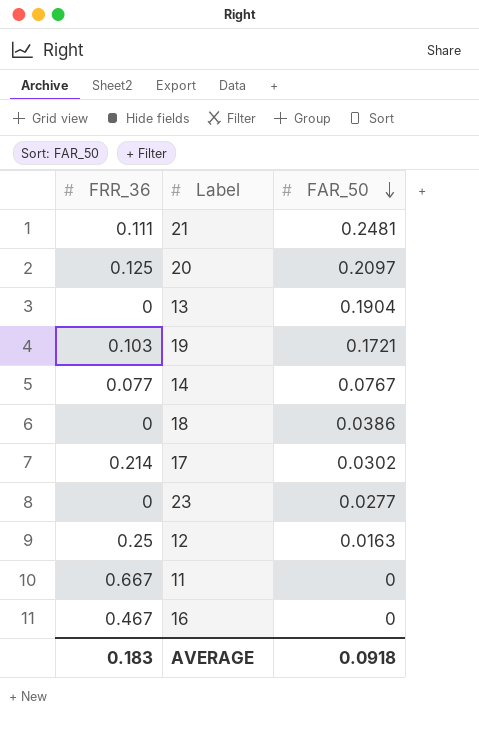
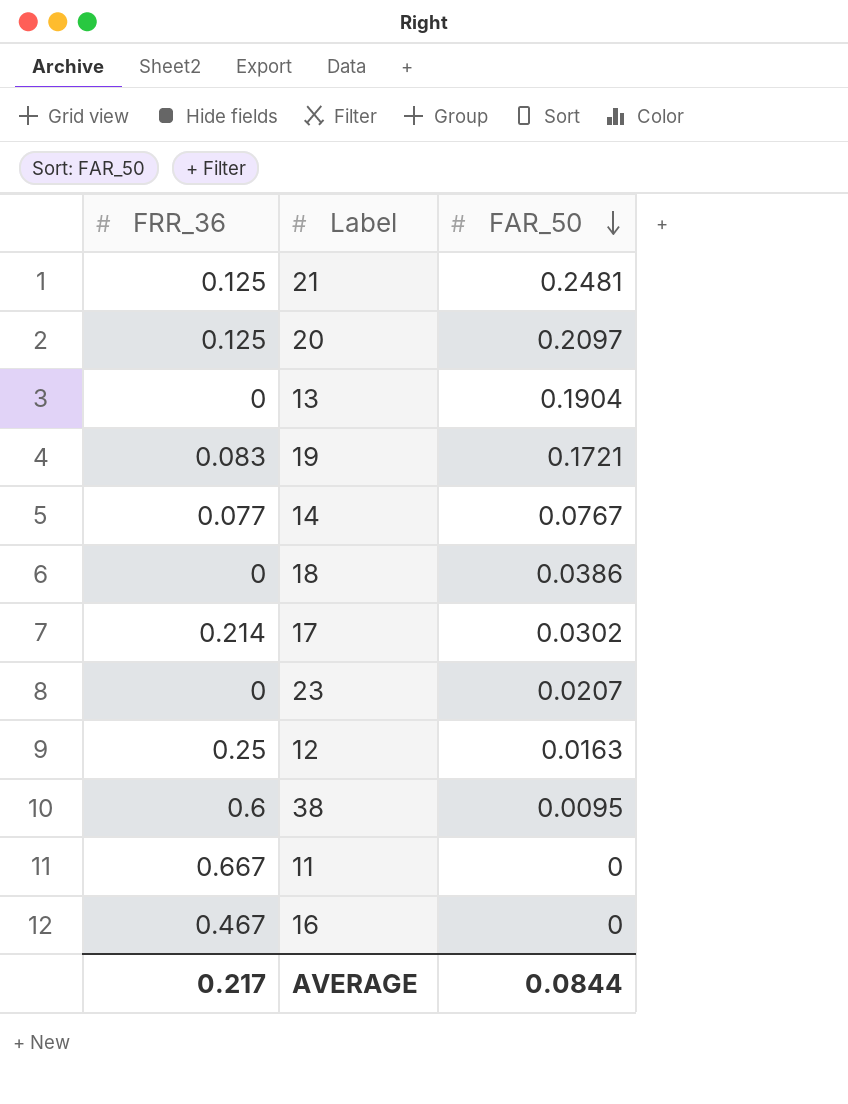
21 | FRR_36: 0.111 -> 0.125
19 | FRR_36: 0.103 -> 0.083
23 | FAR_50: 0.0277 -> 0.0207
row 38: none -> 0.6 | 0.0095
AVERAGE | FRR_36: 0.183 -> 0.217
AVERAGE | FAR_50: 0.0918 -> 0.0844

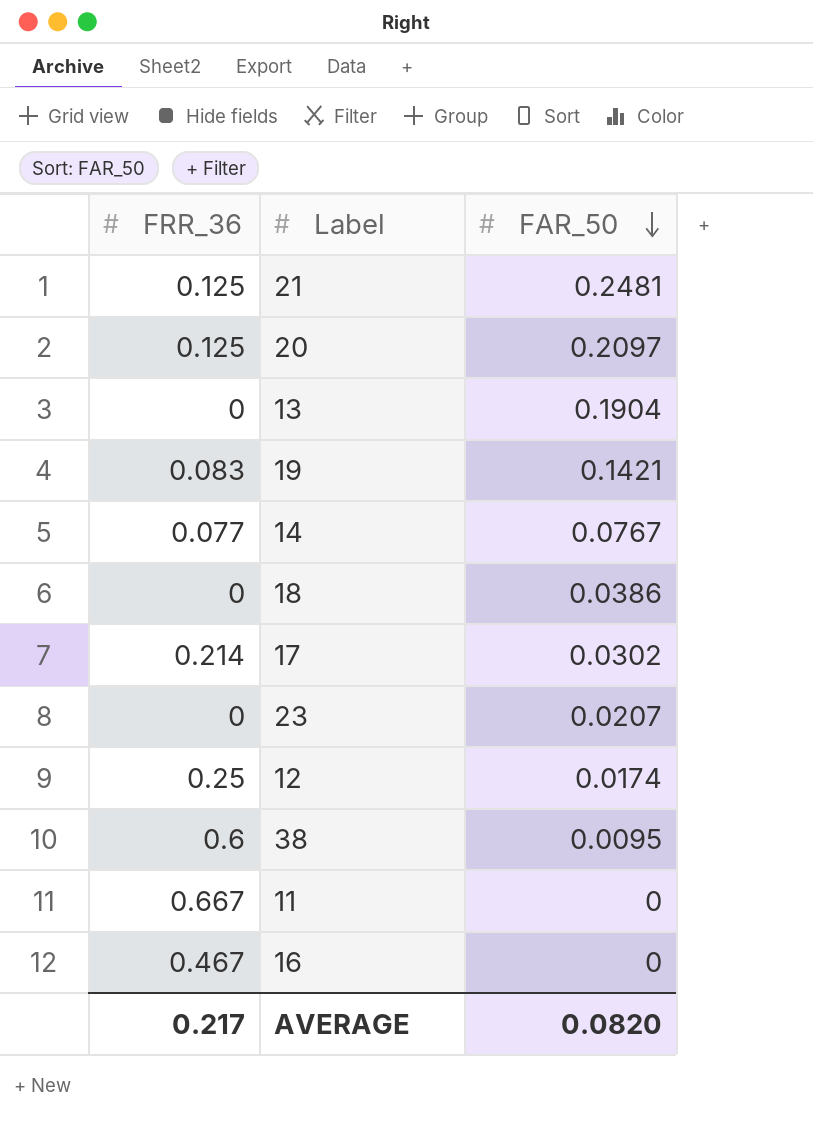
19 | FAR_50: 0.1721 -> 0.1421
12 | FAR_50: 0.0163 -> 0.0174
AVERAGE | FAR_50: 0.0844 -> 0.0820

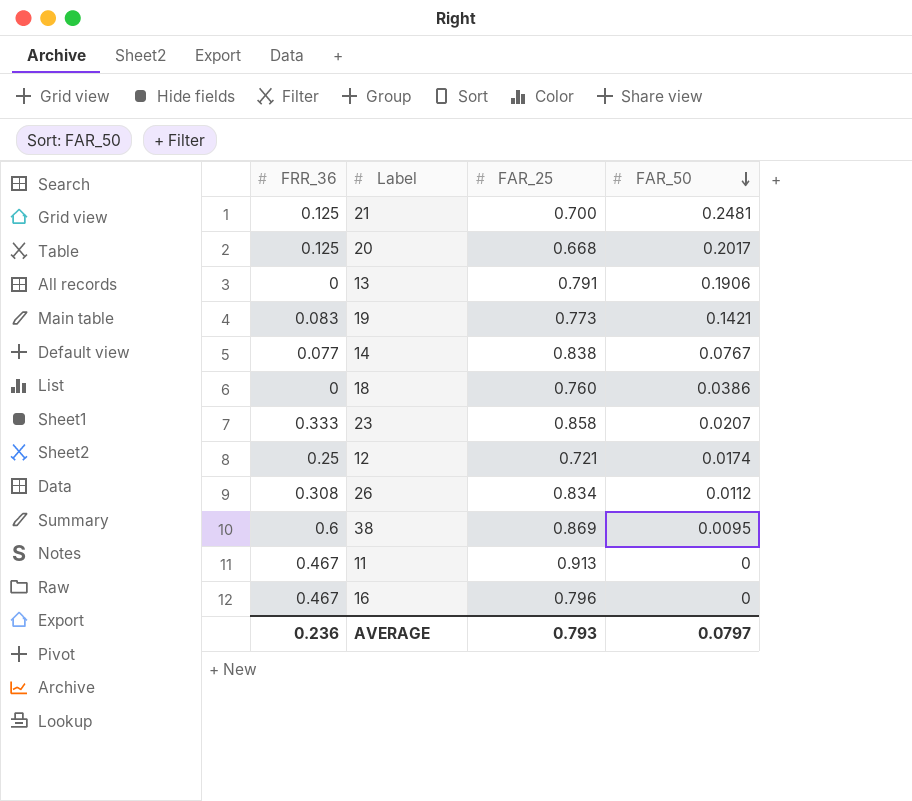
column FAR_25 | position: none -> 3
row 17: 0.214 | 0.0302 -> none
20 | FAR_50: 0.2097 -> 0.2017
13 | FAR_50: 0.1904 -> 0.1906
23 | FRR_36: 0 -> 0.333
row 26: none -> 0.308 | 0.834 | 0.0112
11 | FRR_36: 0.667 -> 0.467
AVERAGE | FRR_36: 0.217 -> 0.236
AVERAGE | FAR_50: 0.0820 -> 0.0797

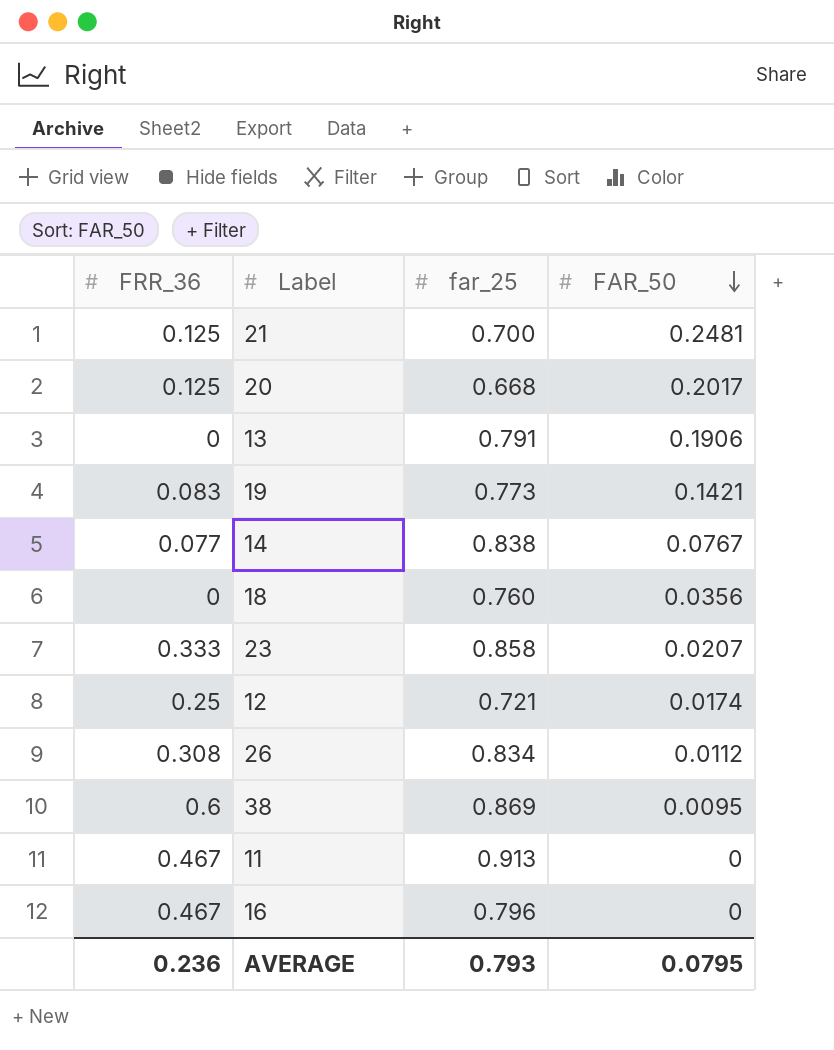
column name: FAR_25 -> far_25
18 | FAR_50: 0.0386 -> 0.0356
AVERAGE | FAR_50: 0.0797 -> 0.0795

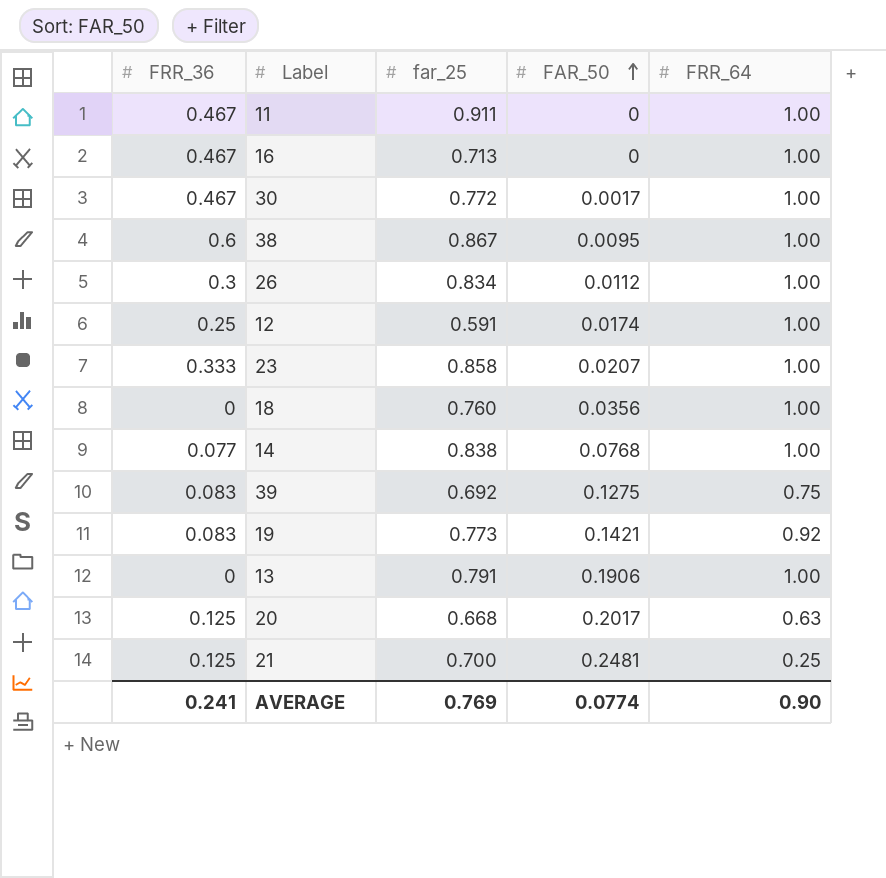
row order: FAR_50 descending -> FAR_50 ascending
column FRR_64 | position: none -> 5
11 | far_25: 0.913 -> 0.911
16 | far_25: 0.796 -> 0.713
row 30: none -> 0.467 | 0.772 | 0.0017 | 1.00
38 | far_25: 0.869 -> 0.867
26 | FRR_36: 0.308 -> 0.3
12 | far_25: 0.721 -> 0.591
14 | FAR_50: 0.0767 -> 0.0768
row 39: none -> 0.083 | 0.692 | 0.1275 | 0.75
AVERAGE | FRR_36: 0.236 -> 0.241
AVERAGE | far_25: 0.793 -> 0.769
AVERAGE | FAR_50: 0.0795 -> 0.0774

